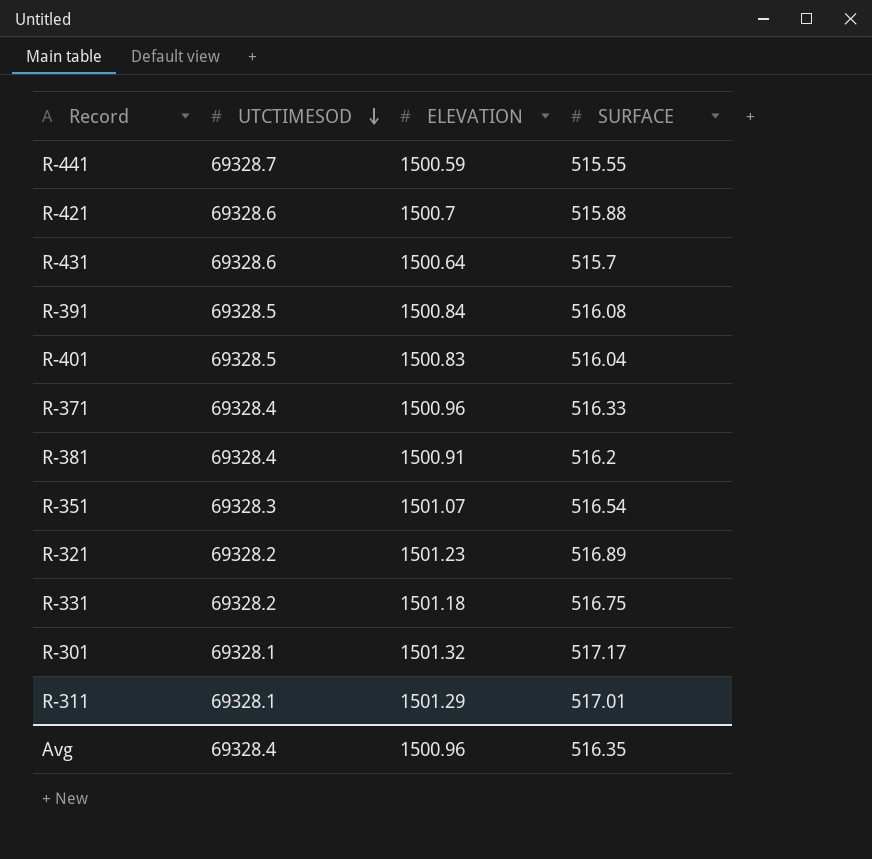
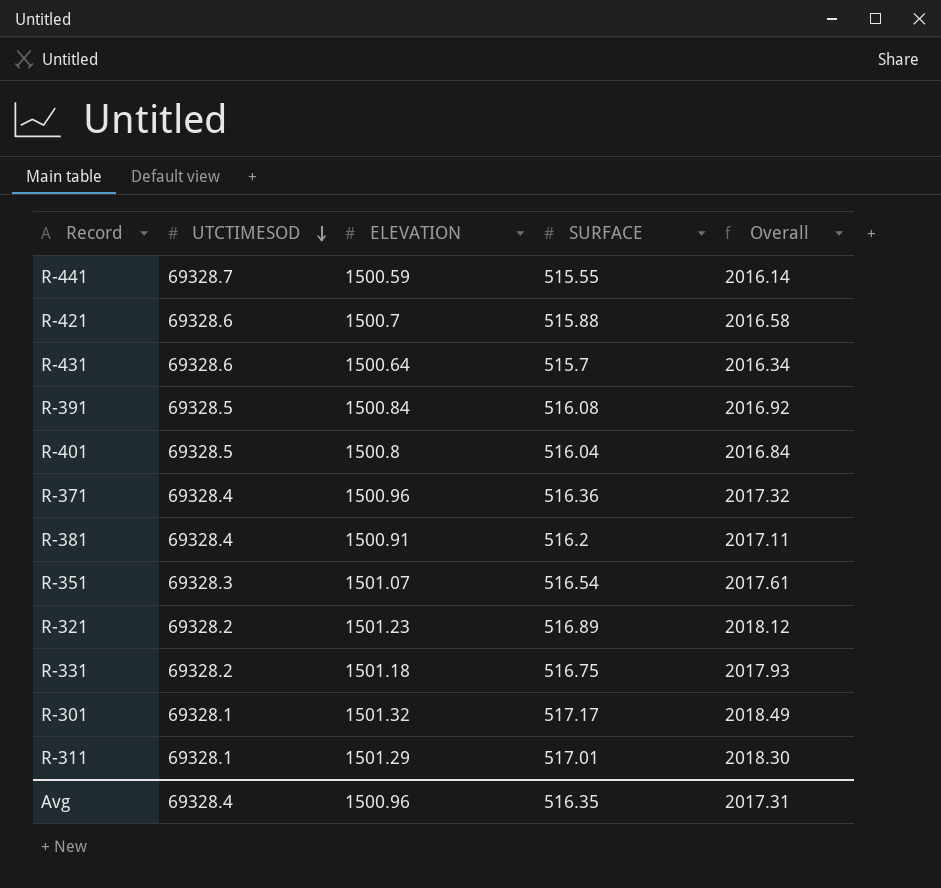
column Overall | formula: none -> [ELEVATION] + [SURFACE]
R-401 | ELEVATION: 1500.83 -> 1500.8
R-371 | SURFACE: 516.33 -> 516.36

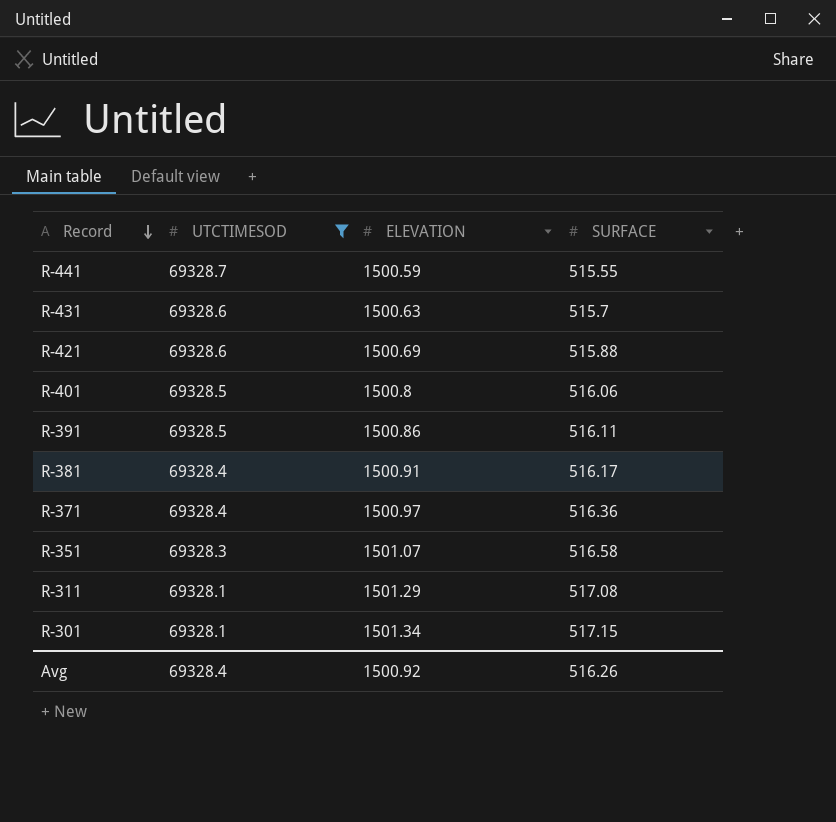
filter: none -> UTCTIMESOD != 69328.2
row order: UTCTIMESOD descending -> Record descending
column Overall | formula: [ELEVATION] + [SURFACE] -> none
R-431 | ELEVATION: 1500.64 -> 1500.63
R-421 | ELEVATION: 1500.7 -> 1500.69
R-401 | SURFACE: 516.04 -> 516.06
R-391 | ELEVATION: 1500.84 -> 1500.86
R-391 | SURFACE: 516.08 -> 516.11
R-381 | SURFACE: 516.2 -> 516.17
R-371 | ELEVATION: 1500.96 -> 1500.97
R-351 | SURFACE: 516.54 -> 516.58
R-311 | SURFACE: 517.01 -> 517.08
R-301 | ELEVATION: 1501.32 -> 1501.34
R-301 | SURFACE: 517.17 -> 517.15
Avg | ELEVATION: 1500.96 -> 1500.92
Avg | SURFACE: 516.35 -> 516.26

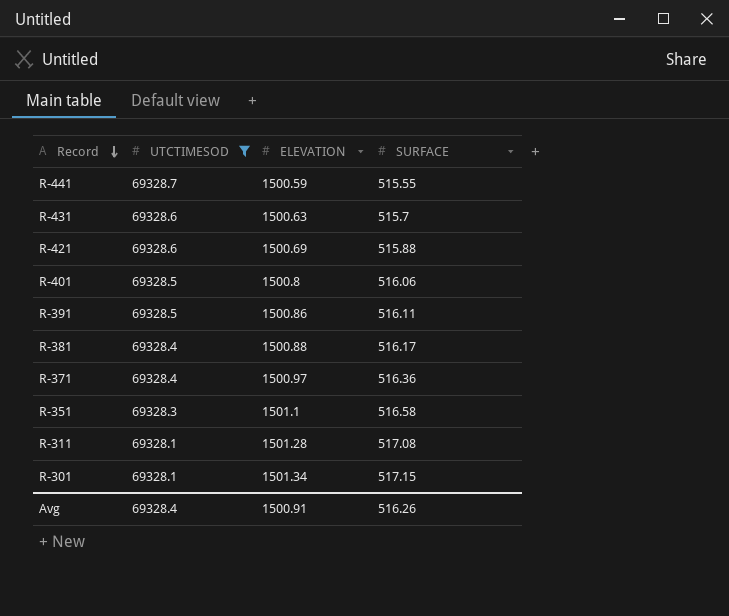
R-381 | ELEVATION: 1500.91 -> 1500.88
R-351 | ELEVATION: 1501.07 -> 1501.1
R-311 | ELEVATION: 1501.29 -> 1501.28
Avg | ELEVATION: 1500.92 -> 1500.91

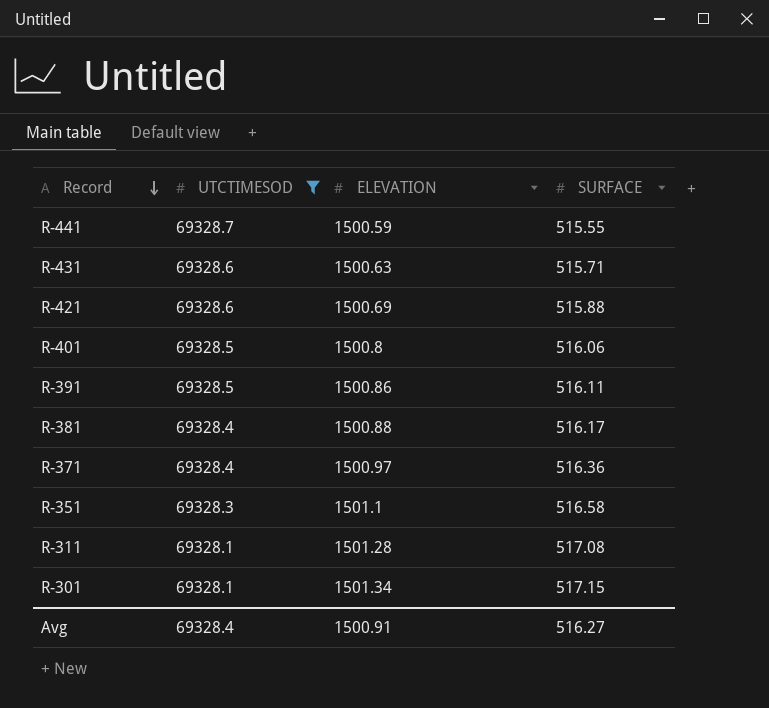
R-431 | SURFACE: 515.7 -> 515.71
Avg | SURFACE: 516.26 -> 516.27

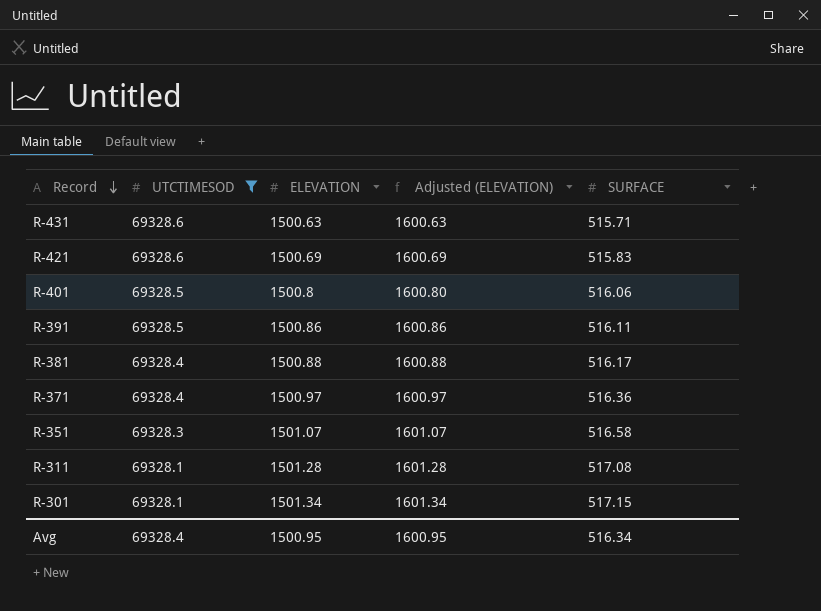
column Adjusted (ELEVATION) | formula: none -> [ELEVATION] + 100
row R-441: 69328.7 | 1500.59 | 515.55 -> none
R-421 | SURFACE: 515.88 -> 515.83
R-351 | ELEVATION: 1501.1 -> 1501.07
Avg | ELEVATION: 1500.91 -> 1500.95
Avg | SURFACE: 516.27 -> 516.34

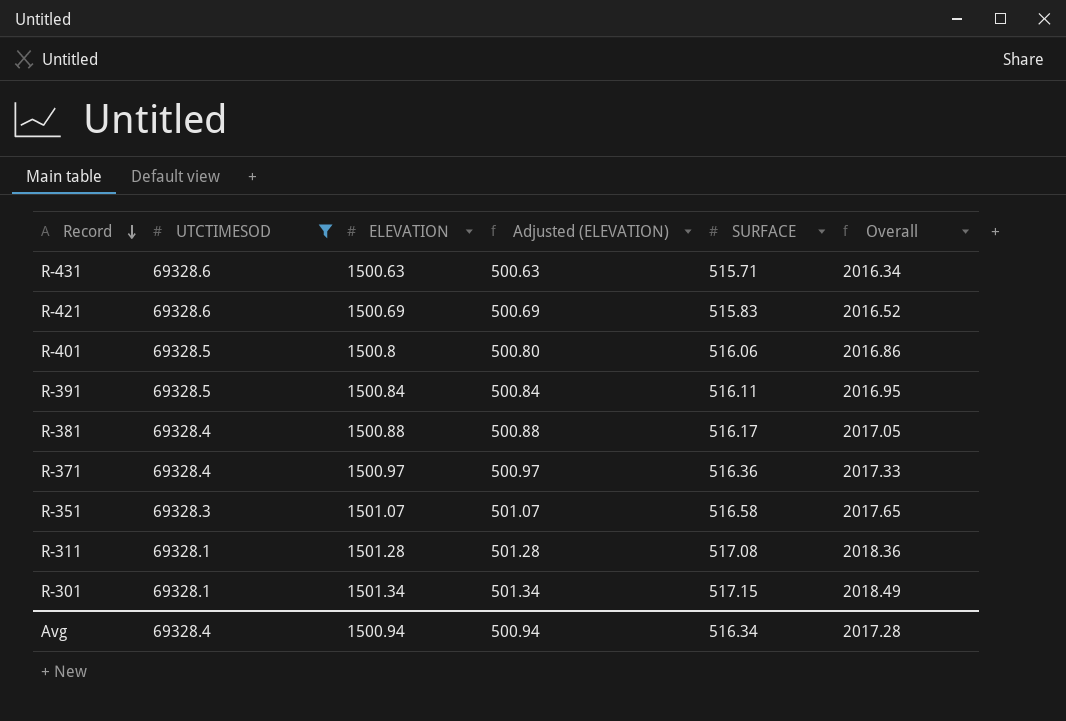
column Adjusted (ELEVATION) | formula: [ELEVATION] + 100 -> [ELEVATION] - 1000
column Overall | formula: none -> [ELEVATION] + [SURFACE]
R-391 | ELEVATION: 1500.86 -> 1500.84
Avg | ELEVATION: 1500.95 -> 1500.94
Avg | Adjusted (ELEVATION): 1600.95 -> 500.94

